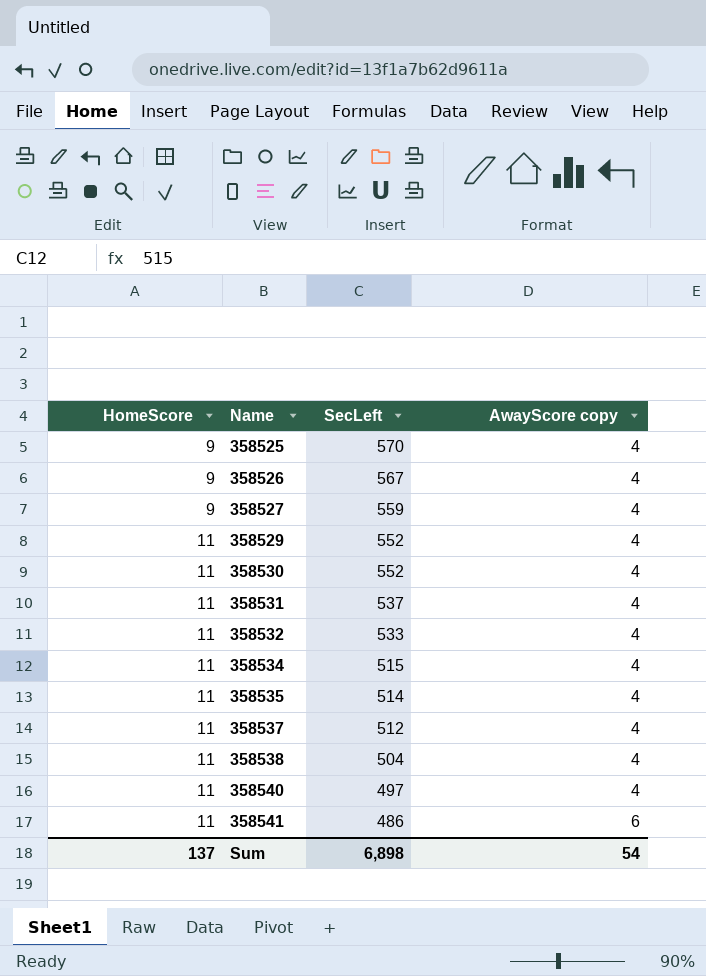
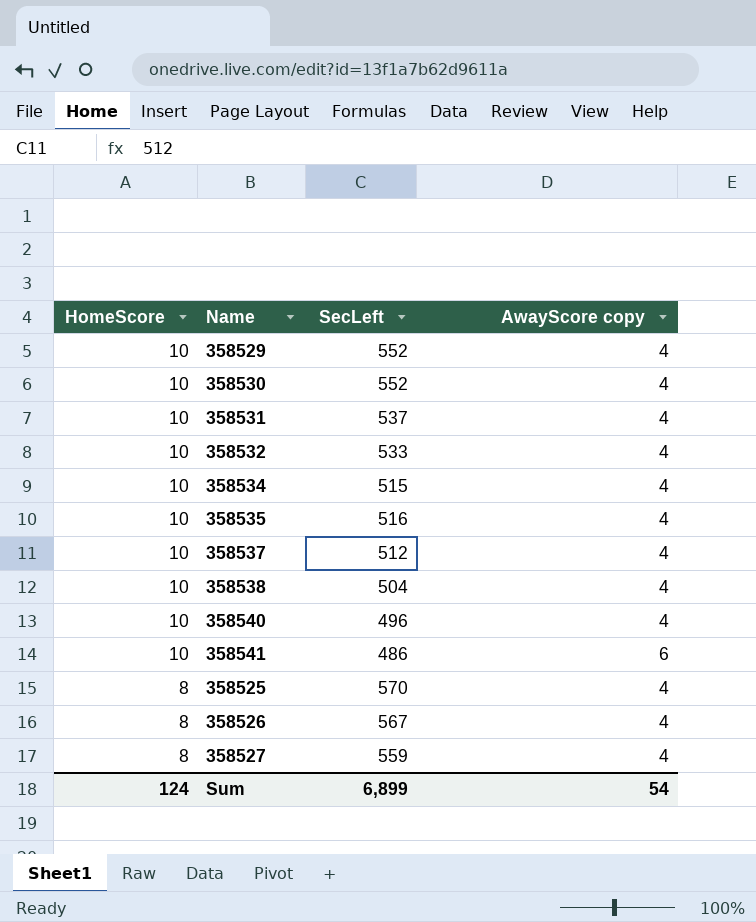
row order: HomeScore ascending -> HomeScore descending
358529 | HomeScore: 11 -> 10
358530 | HomeScore: 11 -> 10
358531 | HomeScore: 11 -> 10
358532 | HomeScore: 11 -> 10
358534 | HomeScore: 11 -> 10
358535 | HomeScore: 11 -> 10
358535 | SecLeft: 514 -> 516
358537 | HomeScore: 11 -> 10
358538 | HomeScore: 11 -> 10
358540 | HomeScore: 11 -> 10
358540 | SecLeft: 497 -> 496
358541 | HomeScore: 11 -> 10
358525 | HomeScore: 9 -> 8
358526 | HomeScore: 9 -> 8
358527 | HomeScore: 9 -> 8
Sum | HomeScore: 137 -> 124
Sum | SecLeft: 6,898 -> 6,899

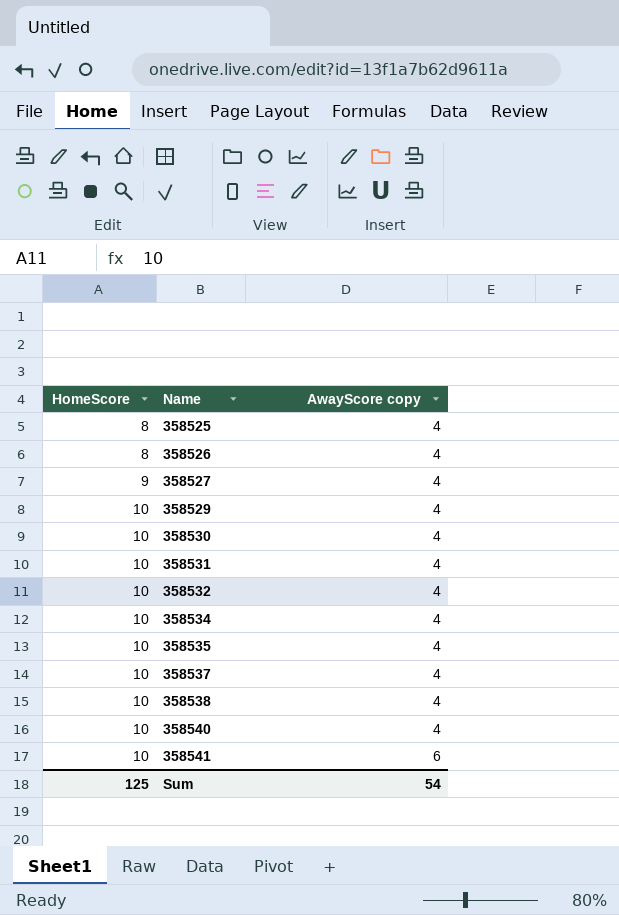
row order: HomeScore descending -> HomeScore ascending
column SecLeft | position: 3 -> none
358527 | HomeScore: 8 -> 9
Sum | HomeScore: 124 -> 125

